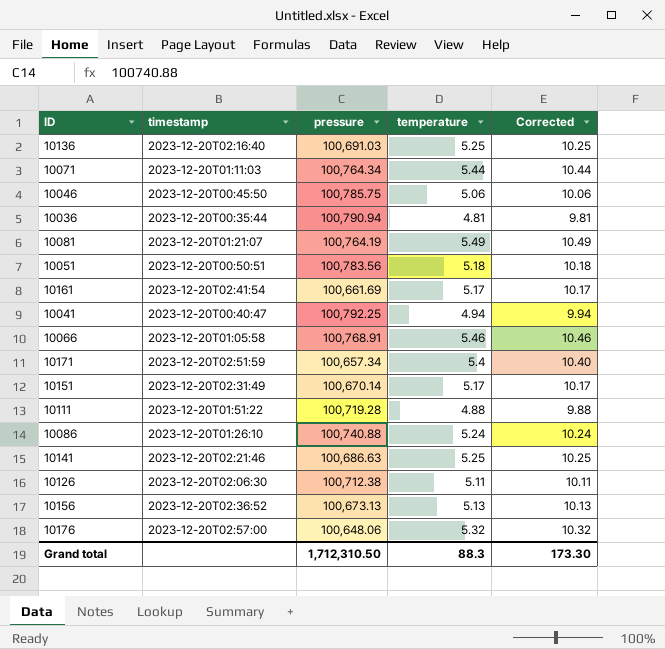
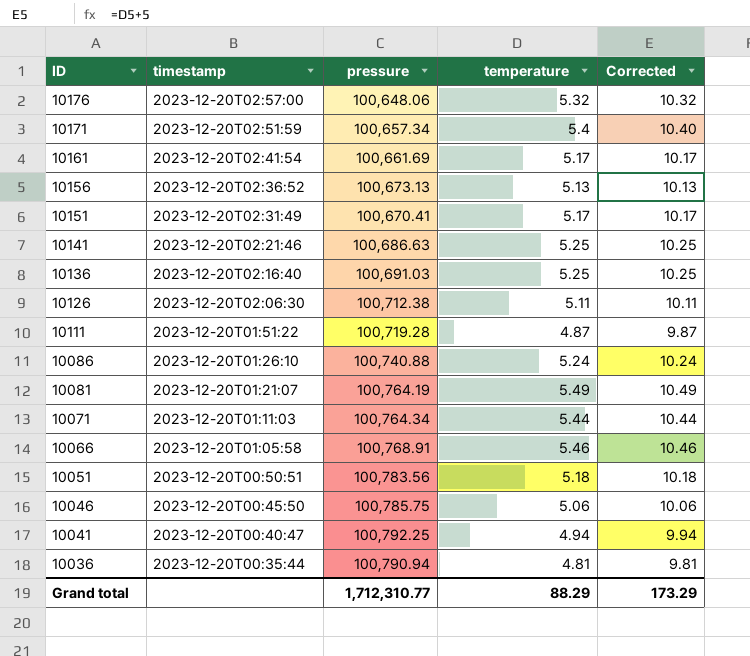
row order: none -> ID descending
10151 | pressure: 100,670.14 -> 100,670.41
10111 | temperature: 4.88 -> 4.87
10111 | Corrected: 9.88 -> 9.87
Grand total | pressure: 1,712,310.50 -> 1,712,310.77
Grand total | temperature: 88.3 -> 88.29
Grand total | Corrected: 173.30 -> 173.29

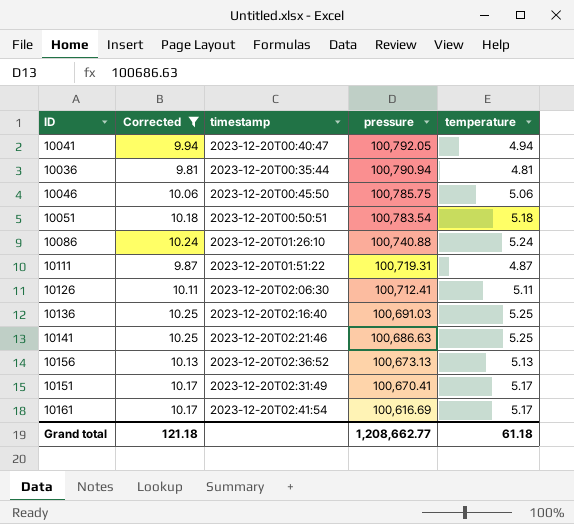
filter: none -> Corrected <= 10.25
row order: ID descending -> pressure descending
column Corrected | position: 5 -> 2
10041 | pressure: 100,792.25 -> 100,792.05
10051 | pressure: 100,783.56 -> 100,783.54
10111 | pressure: 100,719.28 -> 100,719.31
10126 | pressure: 100,712.38 -> 100,712.41
10161 | pressure: 100,661.69 -> 100,616.69
Grand total | Corrected: 173.29 -> 121.18
Grand total | pressure: 1,712,310.77 -> 1,208,662.77
Grand total | temperature: 88.29 -> 61.18

